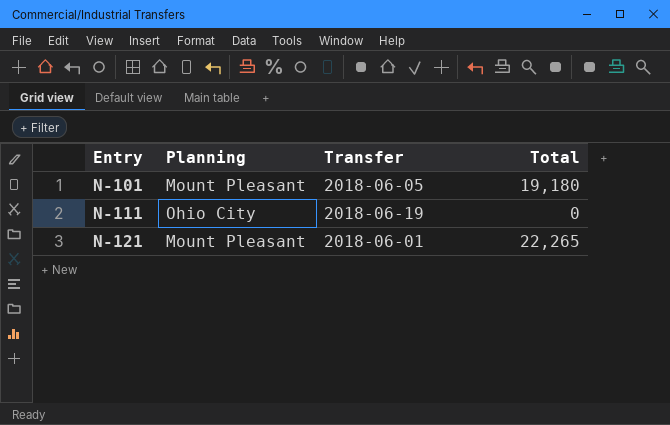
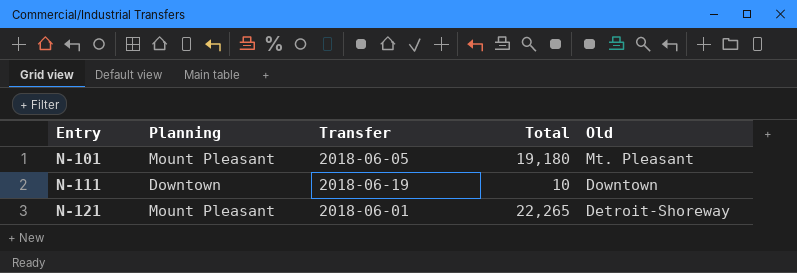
column Old | position: none -> 5
N-111 | Planning: Ohio City -> Downtown
N-111 | Total: 0 -> 10

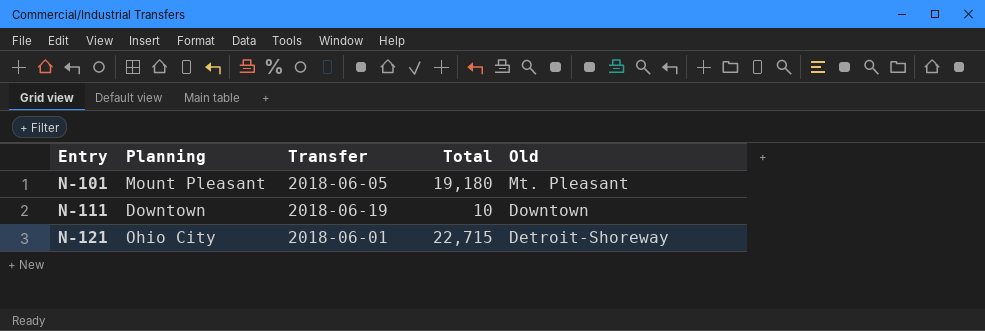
N-121 | Planning: Mount Pleasant -> Ohio City
N-121 | Total: 22,265 -> 22,715

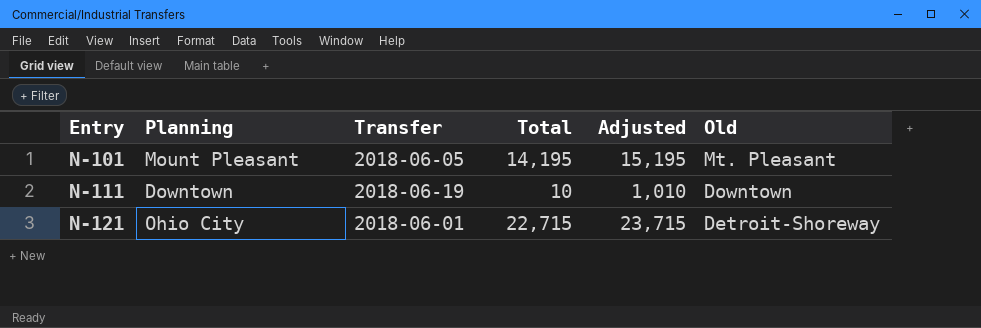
column Adjusted | formula: none -> [Total] + 1000
N-101 | Total: 19,180 -> 14,195

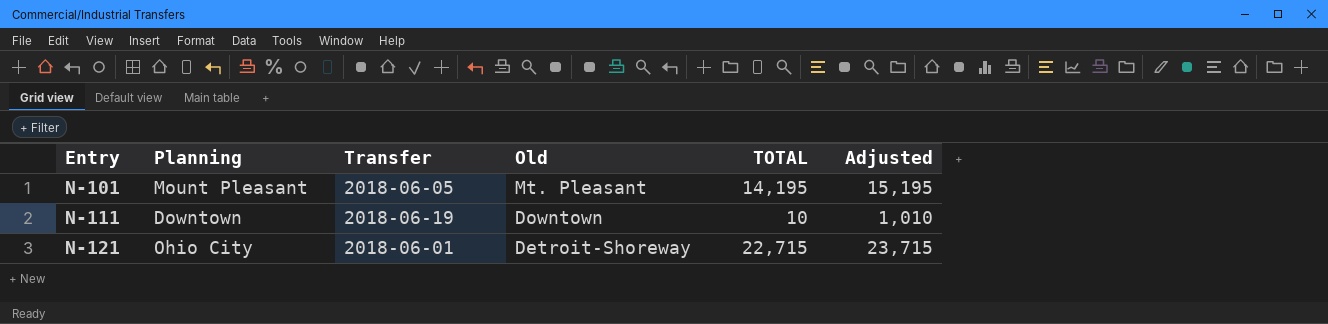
column Old | position: 6 -> 4
column name: Total -> TOTAL

